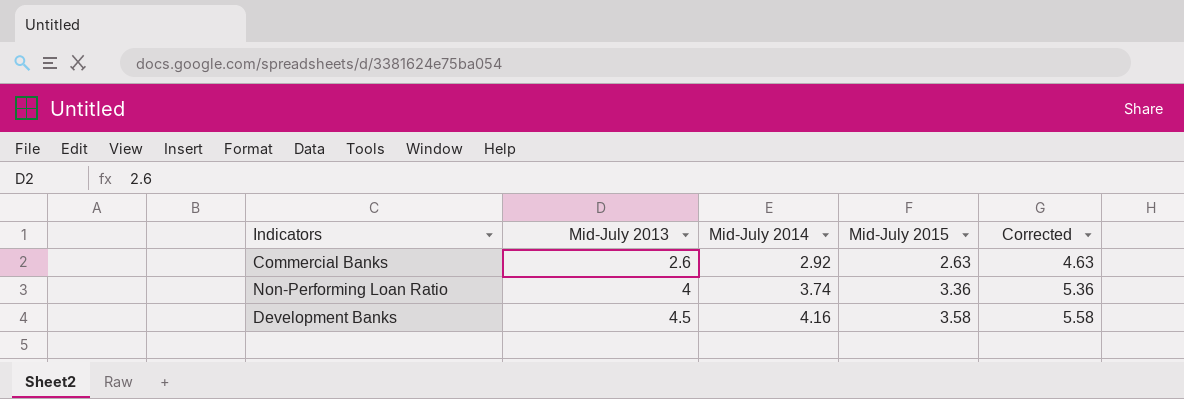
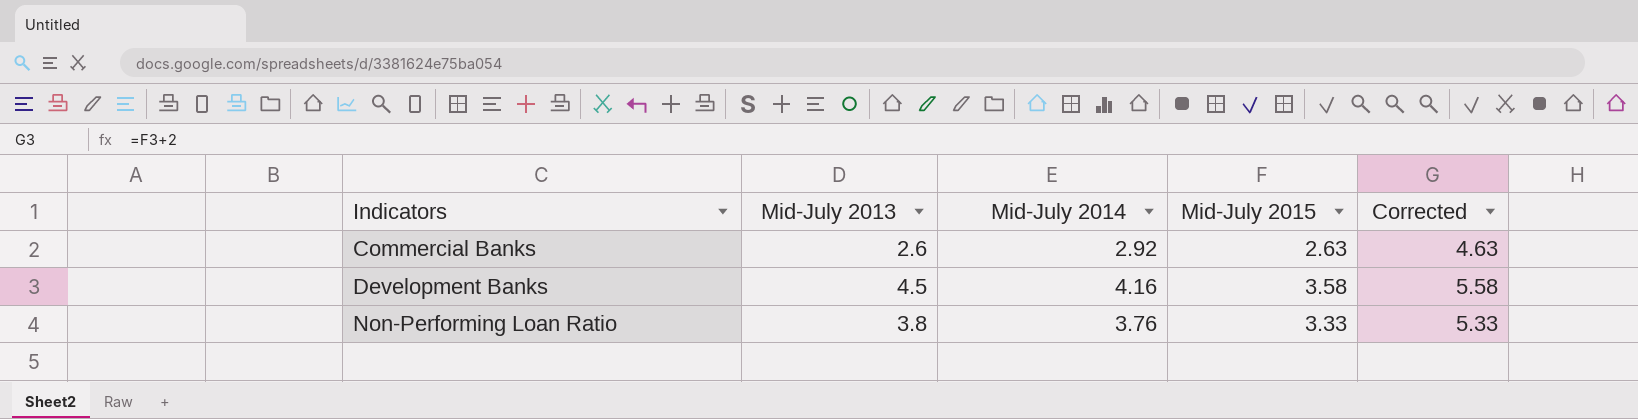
row order: Mid-July 2013 ascending -> Indicators ascending
Non-Performing Loan Ratio | Mid-July 2013: 4 -> 3.8
Non-Performing Loan Ratio | Mid-July 2014: 3.74 -> 3.76
Non-Performing Loan Ratio | Mid-July 2015: 3.36 -> 3.33
Non-Performing Loan Ratio | Corrected: 5.36 -> 5.33

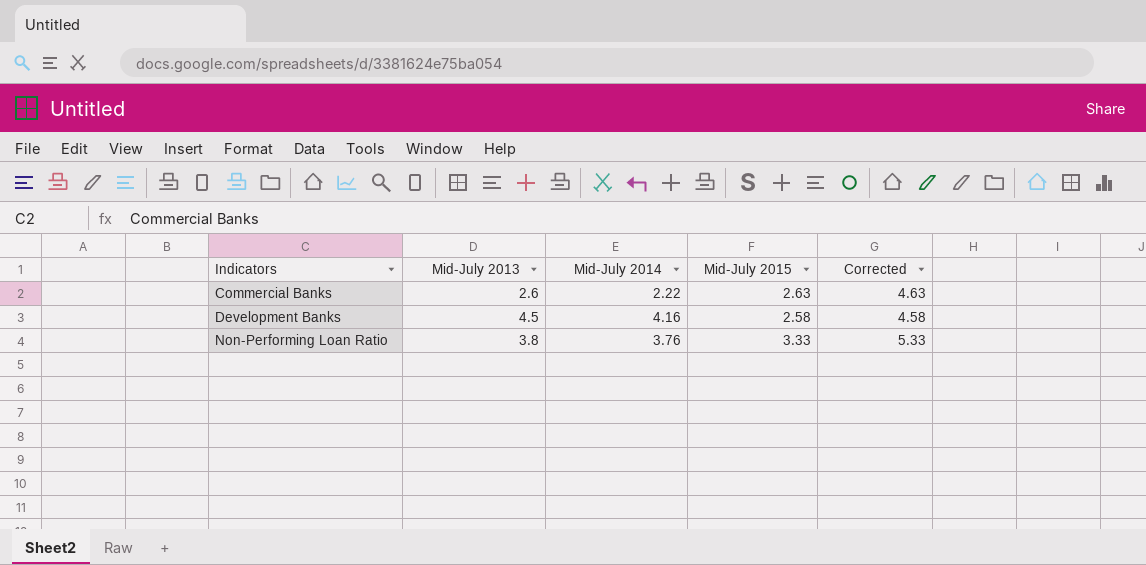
Commercial Banks | Mid-July 2014: 2.92 -> 2.22
Development Banks | Mid-July 2015: 3.58 -> 2.58
Development Banks | Corrected: 5.58 -> 4.58

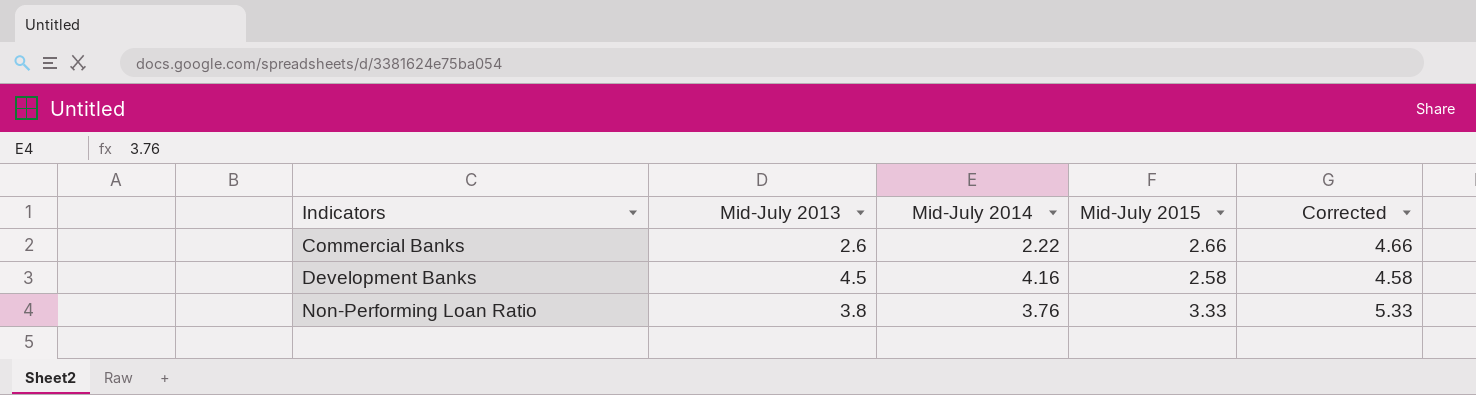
Commercial Banks | Mid-July 2015: 2.63 -> 2.66
Commercial Banks | Corrected: 4.63 -> 4.66

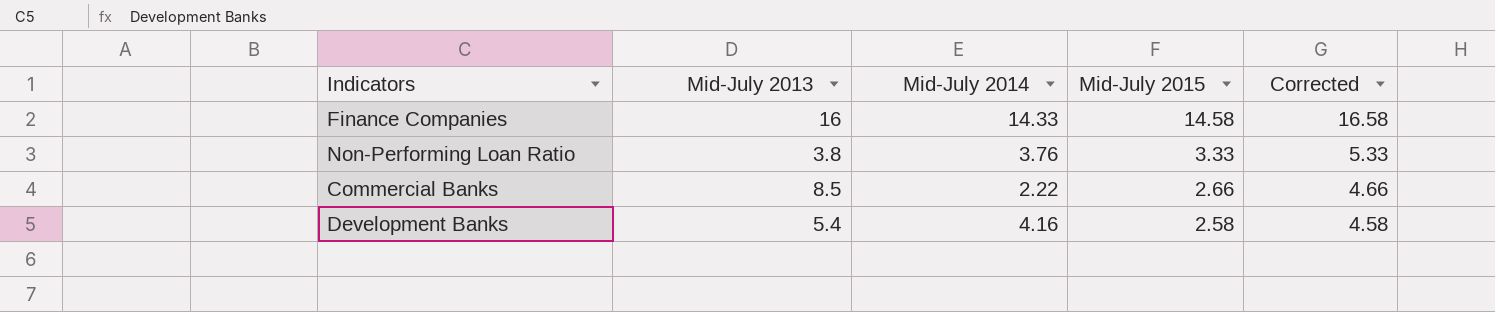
row order: Indicators ascending -> Mid-July 2015 descending
row Finance Companies: none -> 16 | 14.33 | 14.58 | 16.58
Commercial Banks | Mid-July 2013: 2.6 -> 8.5
Development Banks | Mid-July 2013: 4.5 -> 5.4

